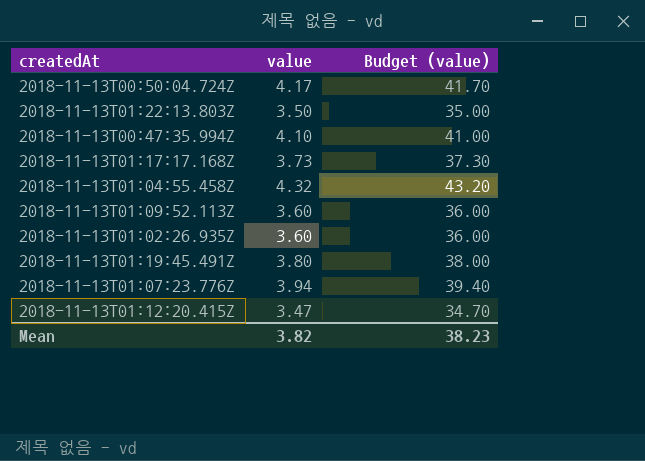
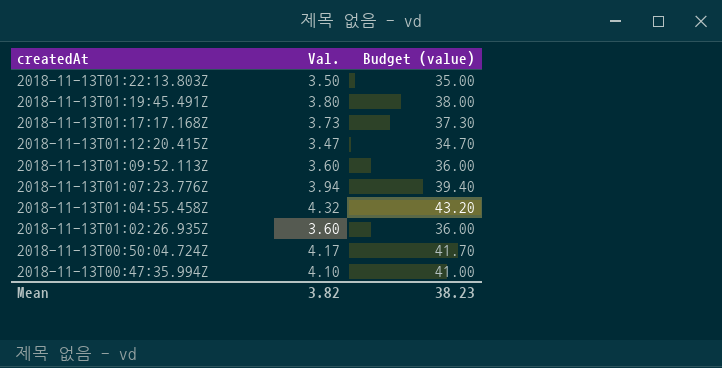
row order: none -> createdAt descending
column name: value -> Val.

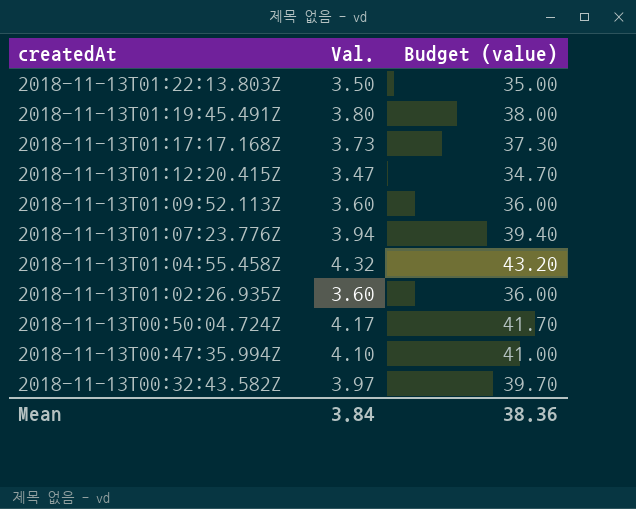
row 2018-11-13T00:32:43.582Z: none -> 3.97 | 39.70
Mean | Val.: 3.82 -> 3.84
Mean | Budget (value): 38.23 -> 38.36

